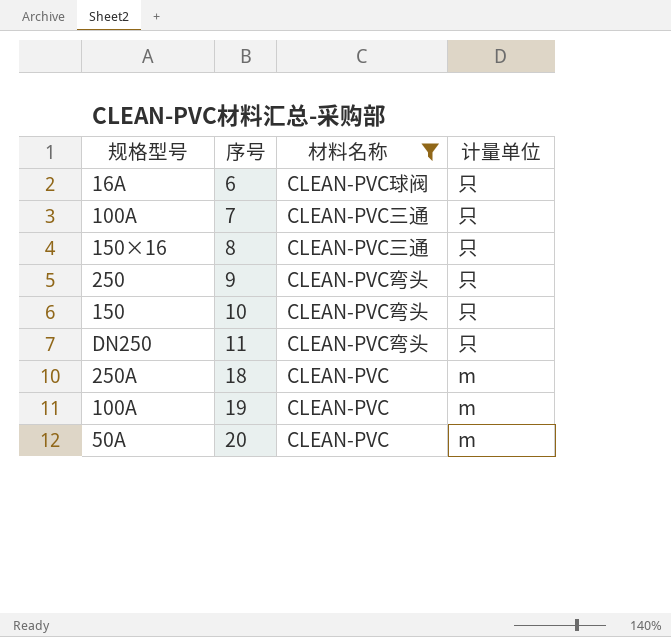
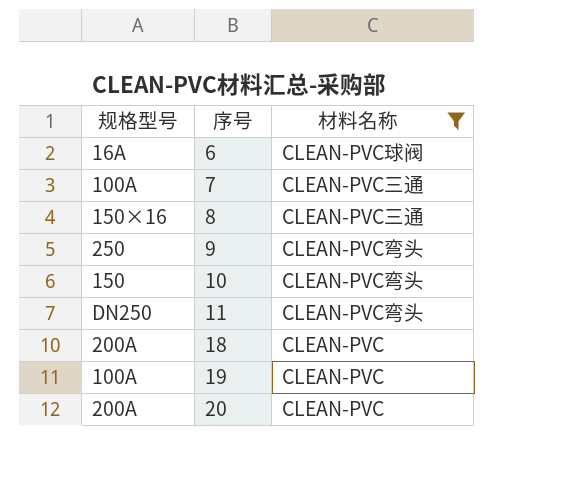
column 计量单位 | position: 4 -> none
18 | 规格型号: 250A -> 200A
20 | 规格型号: 50A -> 200A

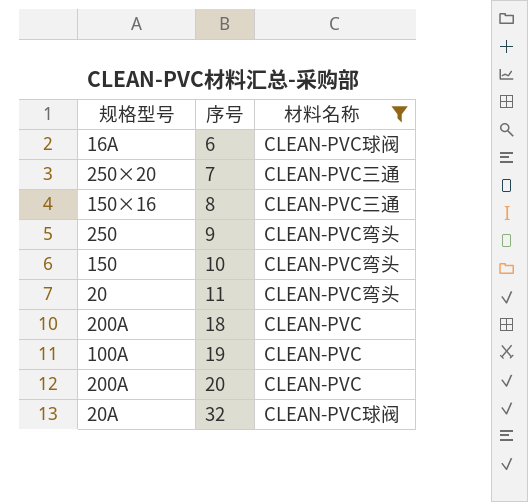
7 | 规格型号: 100A -> 250×20
11 | 规格型号: DN250 -> 20
row 32: none -> 20A | CLEAN-PVC球阀

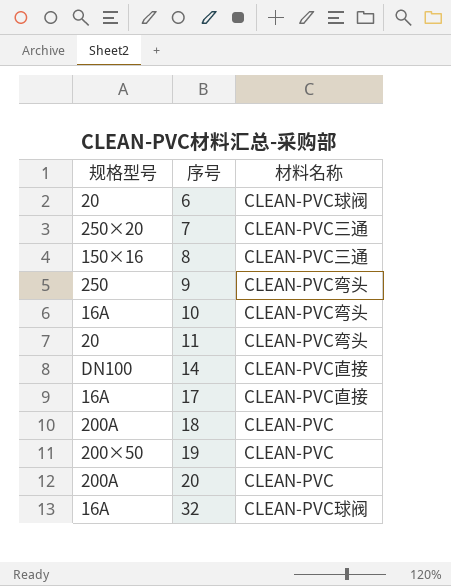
filter: 材料名称 != CLEAN-PVC直接 -> none
6 | 规格型号: 16A -> 20
10 | 规格型号: 150 -> 16A
19 | 规格型号: 100A -> 200×50
32 | 规格型号: 20A -> 16A

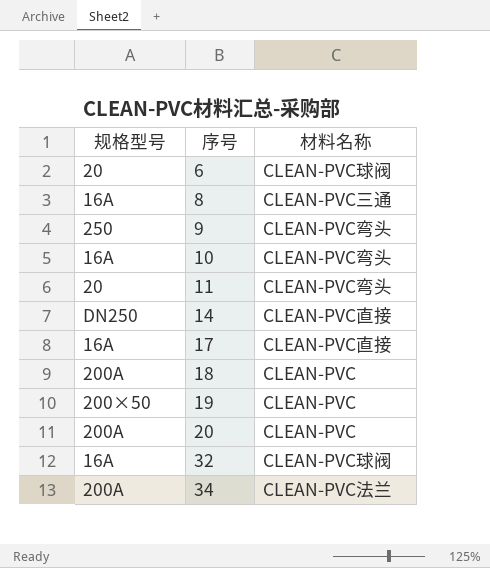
row 7: 250×20 | CLEAN-PVC三通 -> none
8 | 规格型号: 150×16 -> 16A
14 | 规格型号: DN100 -> DN250
row 34: none -> 200A | CLEAN-PVC法兰

